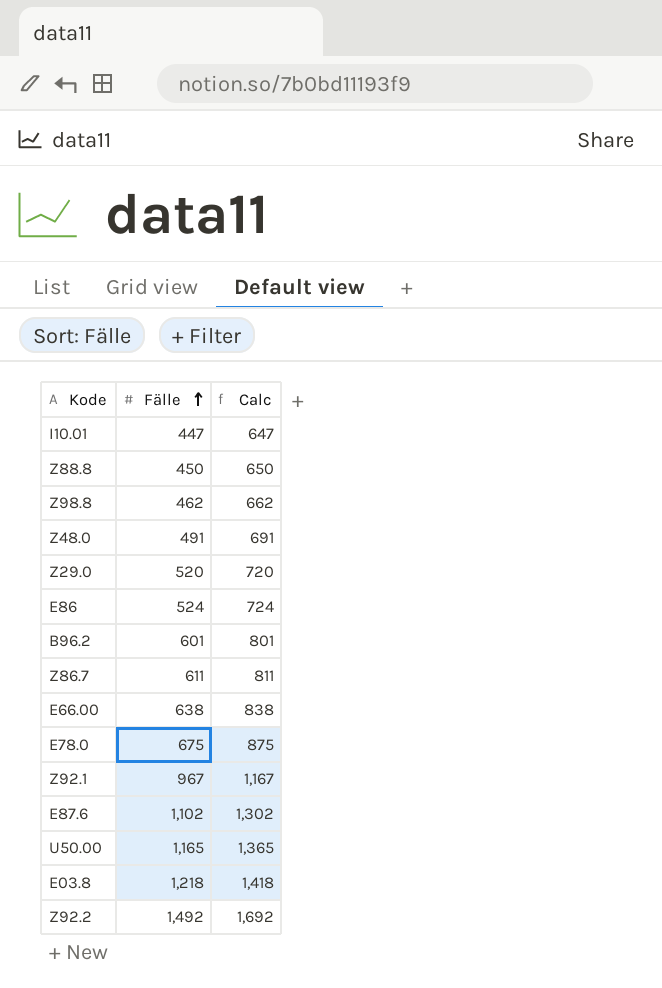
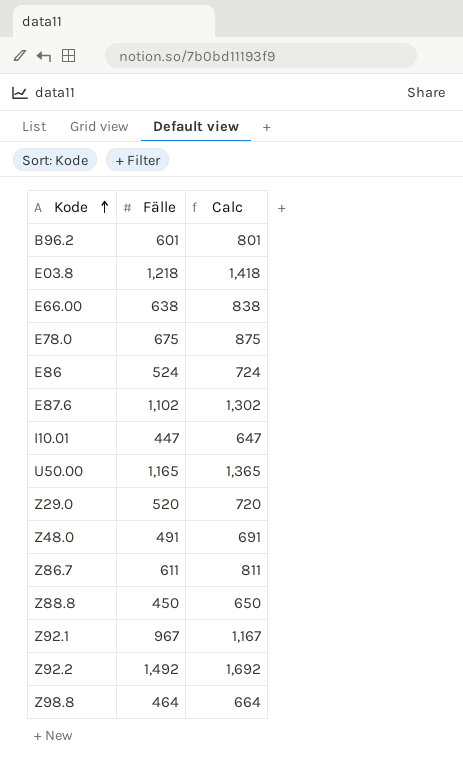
row order: Fälle ascending -> Kode ascending
Z98.8 | Fälle: 462 -> 464
Z98.8 | Calc: 662 -> 664

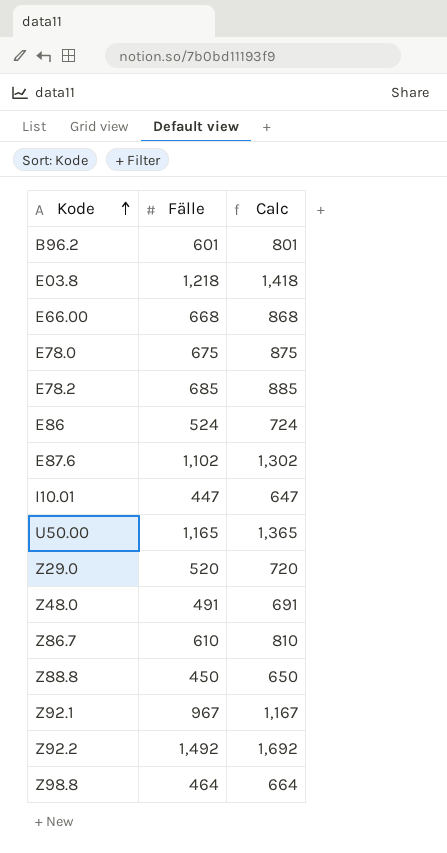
E66.00 | Fälle: 638 -> 668
E66.00 | Calc: 838 -> 868
row E78.2: none -> 685 | 885
Z86.7 | Fälle: 611 -> 610
Z86.7 | Calc: 811 -> 810

